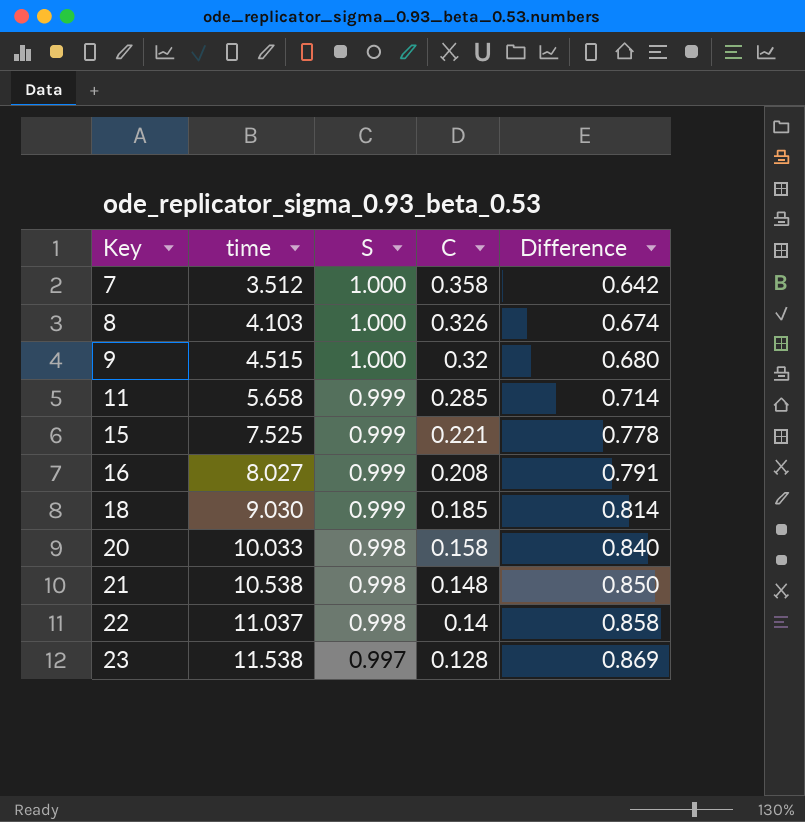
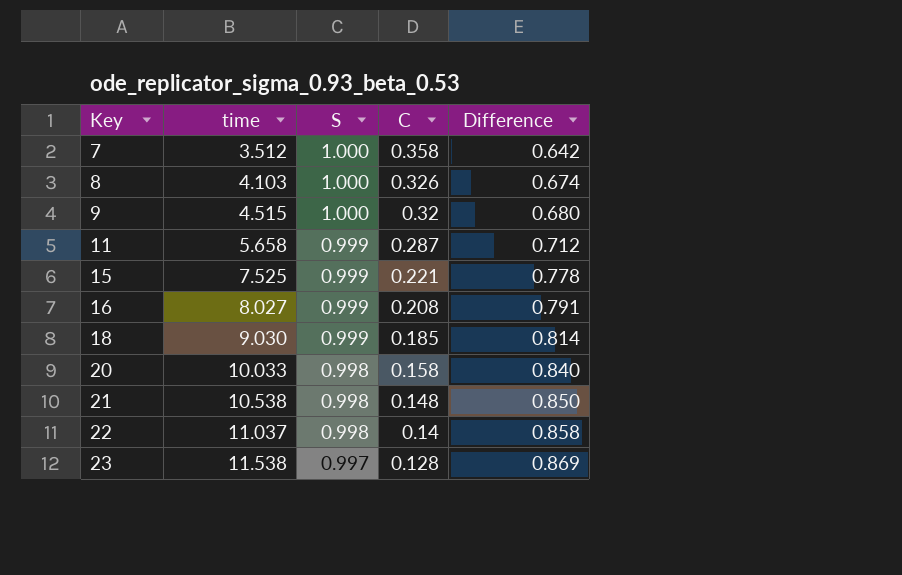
11 | C: 0.285 -> 0.287
11 | Difference: 0.714 -> 0.712

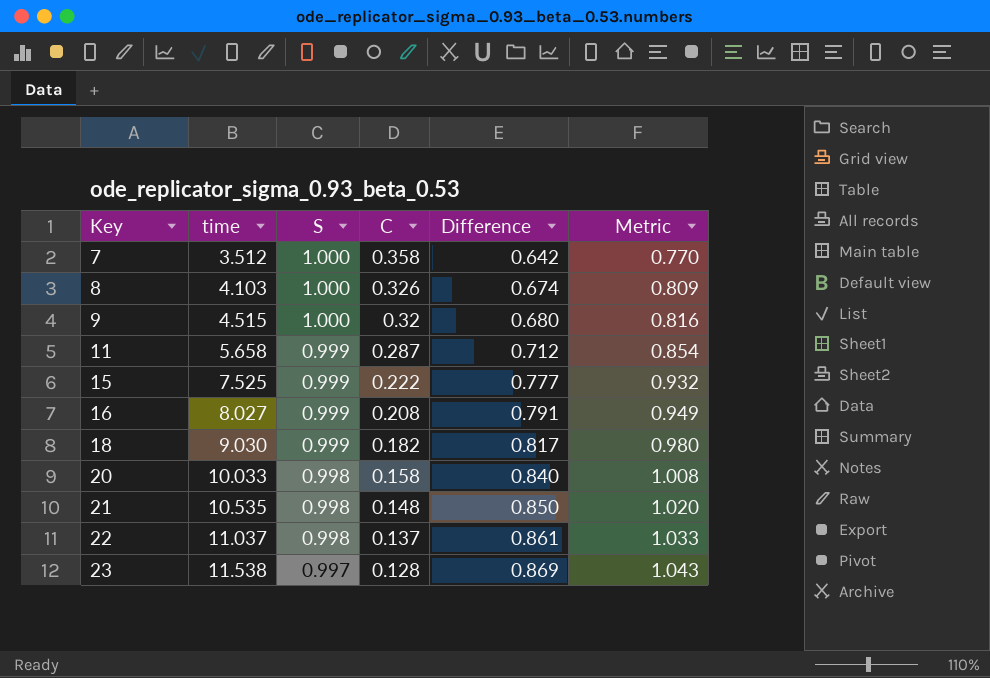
column Metric | formula: none -> [Difference] * 1.2
15 | C: 0.221 -> 0.222
15 | Difference: 0.778 -> 0.777
18 | C: 0.185 -> 0.182
18 | Difference: 0.814 -> 0.817
21 | time: 10.538 -> 10.535
22 | C: 0.14 -> 0.137
22 | Difference: 0.858 -> 0.861

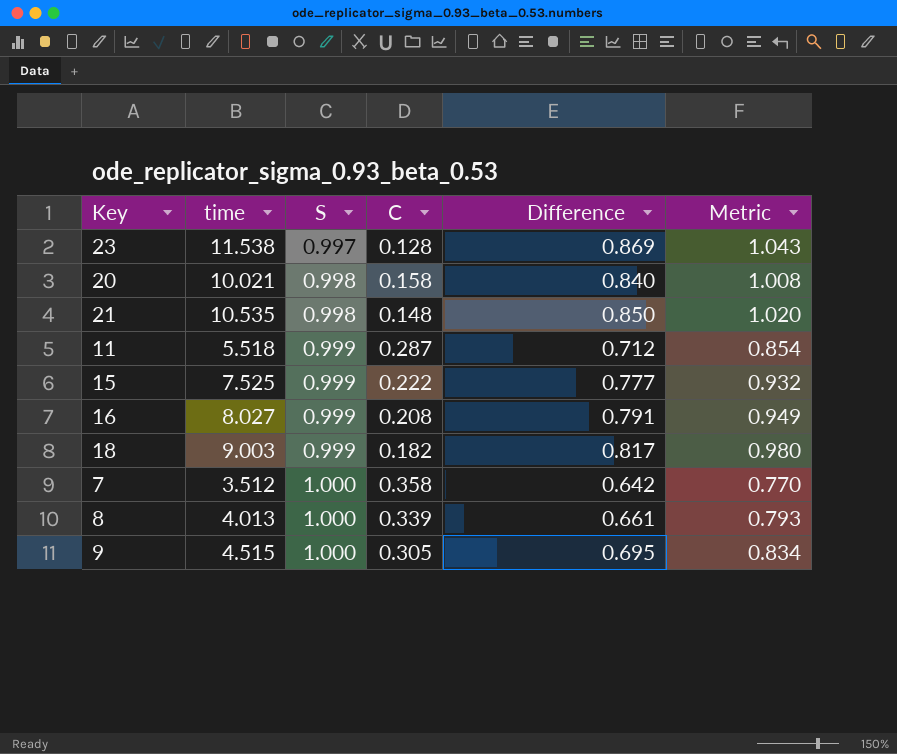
row order: Key ascending -> S ascending
row 22: 11.037 | 0.998 | 0.137 | 0.861 | 1.033 -> none
20 | time: 10.033 -> 10.021
11 | time: 5.658 -> 5.518
18 | time: 9.030 -> 9.003
8 | time: 4.103 -> 4.013
8 | C: 0.326 -> 0.339
8 | Difference: 0.674 -> 0.661
8 | Metric: 0.809 -> 0.793
9 | C: 0.32 -> 0.305
9 | Difference: 0.680 -> 0.695
9 | Metric: 0.816 -> 0.834

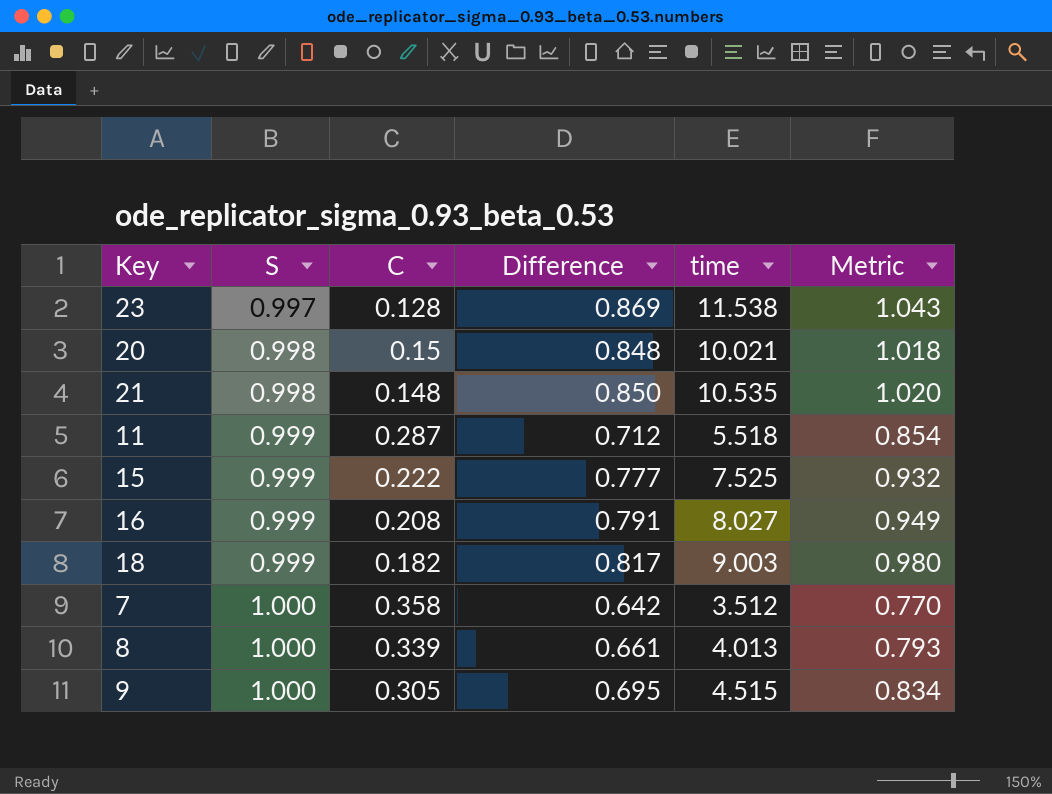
column time | position: 2 -> 5
20 | C: 0.158 -> 0.15
20 | Difference: 0.840 -> 0.848
20 | Metric: 1.008 -> 1.018

